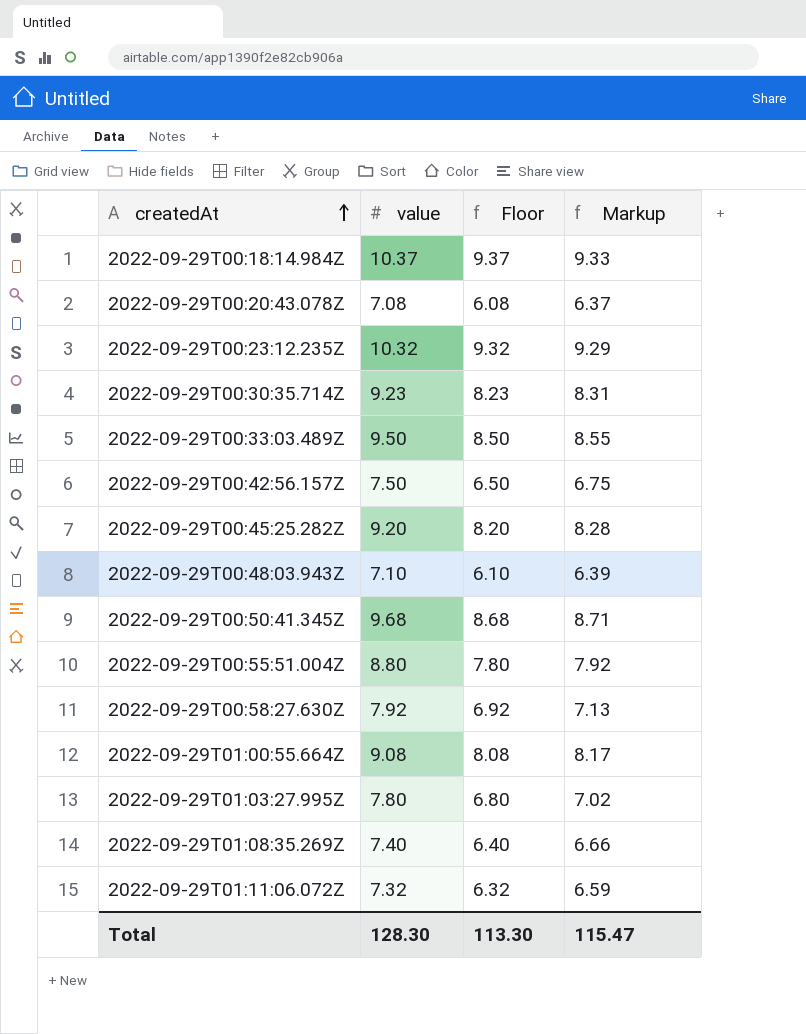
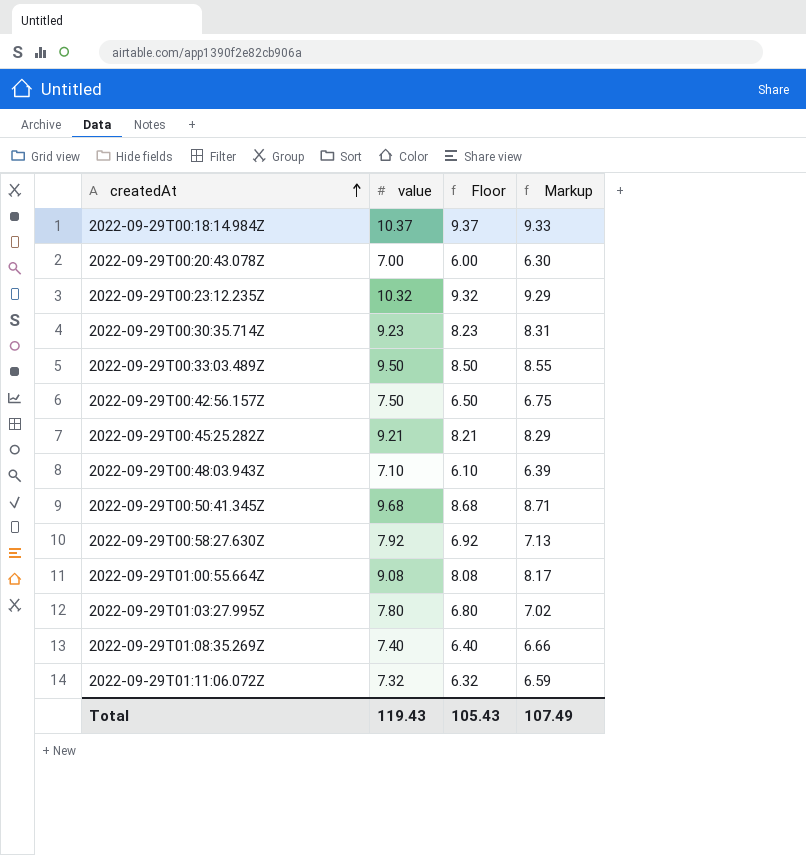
row 2022-09-29T00:55:51.004Z: 8.80 | 7.80 | 7.92 -> none
2022-09-29T00:20:43.078Z | value: 7.08 -> 7.00
2022-09-29T00:20:43.078Z | Floor: 6.08 -> 6.00
2022-09-29T00:20:43.078Z | Markup: 6.37 -> 6.30
2022-09-29T00:45:25.282Z | value: 9.20 -> 9.21
2022-09-29T00:45:25.282Z | Floor: 8.20 -> 8.21
2022-09-29T00:45:25.282Z | Markup: 8.28 -> 8.29
Total | value: 128.30 -> 119.43
Total | Floor: 113.30 -> 105.43
Total | Markup: 115.47 -> 107.49

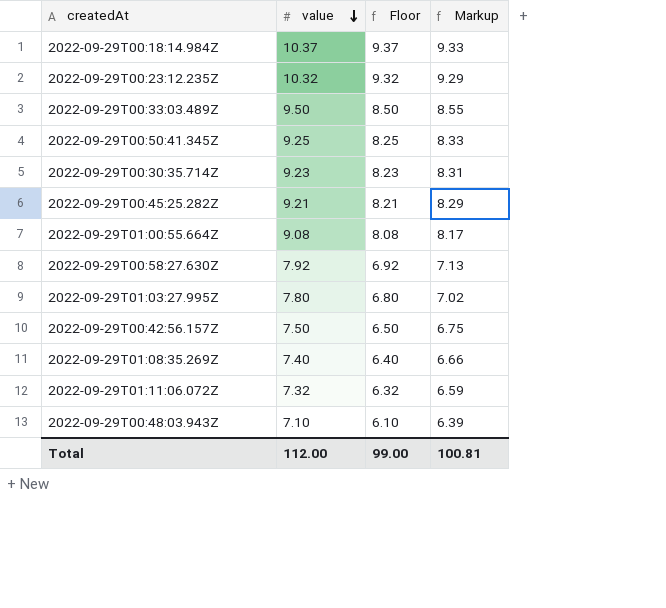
row order: createdAt ascending -> value descending
row 2022-09-29T00:20:43.078Z: 7.00 | 6.00 | 6.30 -> none
2022-09-29T00:50:41.345Z | value: 9.68 -> 9.25
2022-09-29T00:50:41.345Z | Floor: 8.68 -> 8.25
2022-09-29T00:50:41.345Z | Markup: 8.71 -> 8.33
Total | value: 119.43 -> 112.00
Total | Floor: 105.43 -> 99.00
Total | Markup: 107.49 -> 100.81

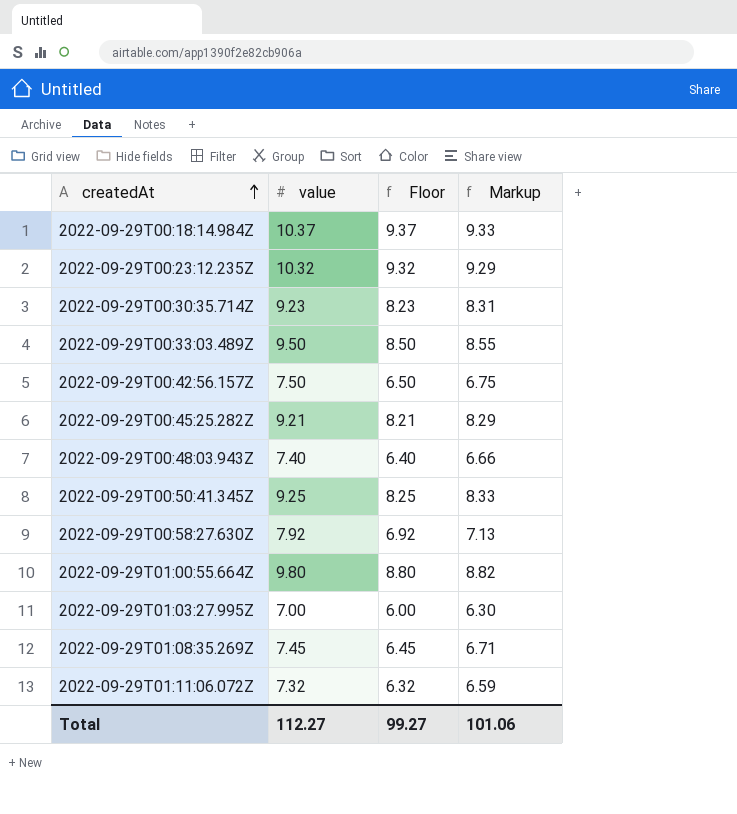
row order: value descending -> createdAt ascending
2022-09-29T00:48:03.943Z | value: 7.10 -> 7.40
2022-09-29T00:48:03.943Z | Floor: 6.10 -> 6.40
2022-09-29T00:48:03.943Z | Markup: 6.39 -> 6.66
2022-09-29T01:00:55.664Z | value: 9.08 -> 9.80
2022-09-29T01:00:55.664Z | Floor: 8.08 -> 8.80
2022-09-29T01:00:55.664Z | Markup: 8.17 -> 8.82
2022-09-29T01:03:27.995Z | value: 7.80 -> 7.00
2022-09-29T01:03:27.995Z | Floor: 6.80 -> 6.00
2022-09-29T01:03:27.995Z | Markup: 7.02 -> 6.30
2022-09-29T01:08:35.269Z | value: 7.40 -> 7.45
2022-09-29T01:08:35.269Z | Floor: 6.40 -> 6.45
2022-09-29T01:08:35.269Z | Markup: 6.66 -> 6.71
Total | value: 112.00 -> 112.27
Total | Floor: 99.00 -> 99.27
Total | Markup: 100.81 -> 101.06

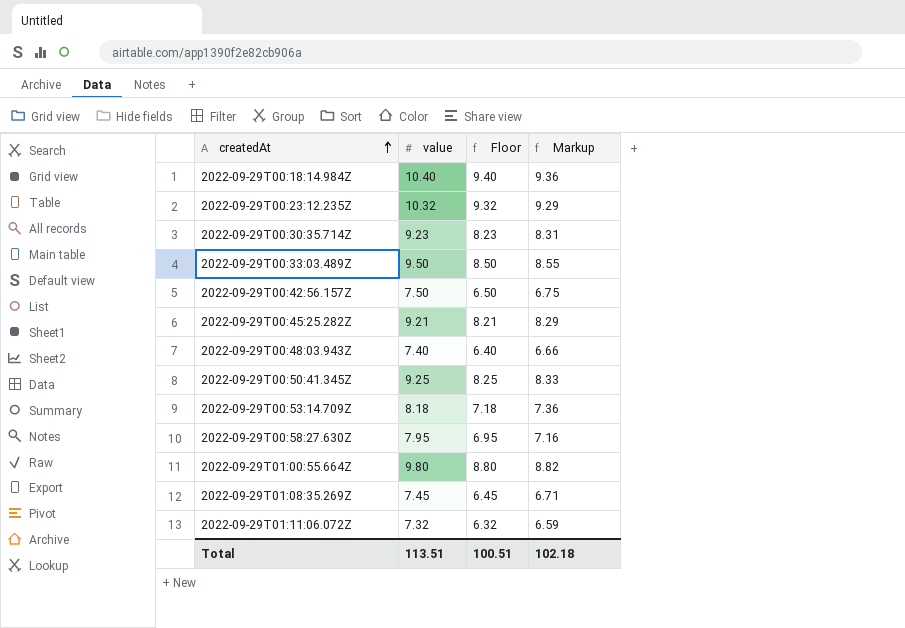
row 2022-09-29T01:03:27.995Z: 7.00 | 6.00 | 6.30 -> none
2022-09-29T00:18:14.984Z | value: 10.37 -> 10.40
2022-09-29T00:18:14.984Z | Floor: 9.37 -> 9.40
2022-09-29T00:18:14.984Z | Markup: 9.33 -> 9.36
row 2022-09-29T00:53:14.709Z: none -> 8.18 | 7.18 | 7.36
2022-09-29T00:58:27.630Z | value: 7.92 -> 7.95
2022-09-29T00:58:27.630Z | Floor: 6.92 -> 6.95
2022-09-29T00:58:27.630Z | Markup: 7.13 -> 7.16
Total | value: 112.27 -> 113.51
Total | Floor: 99.27 -> 100.51
Total | Markup: 101.06 -> 102.18

